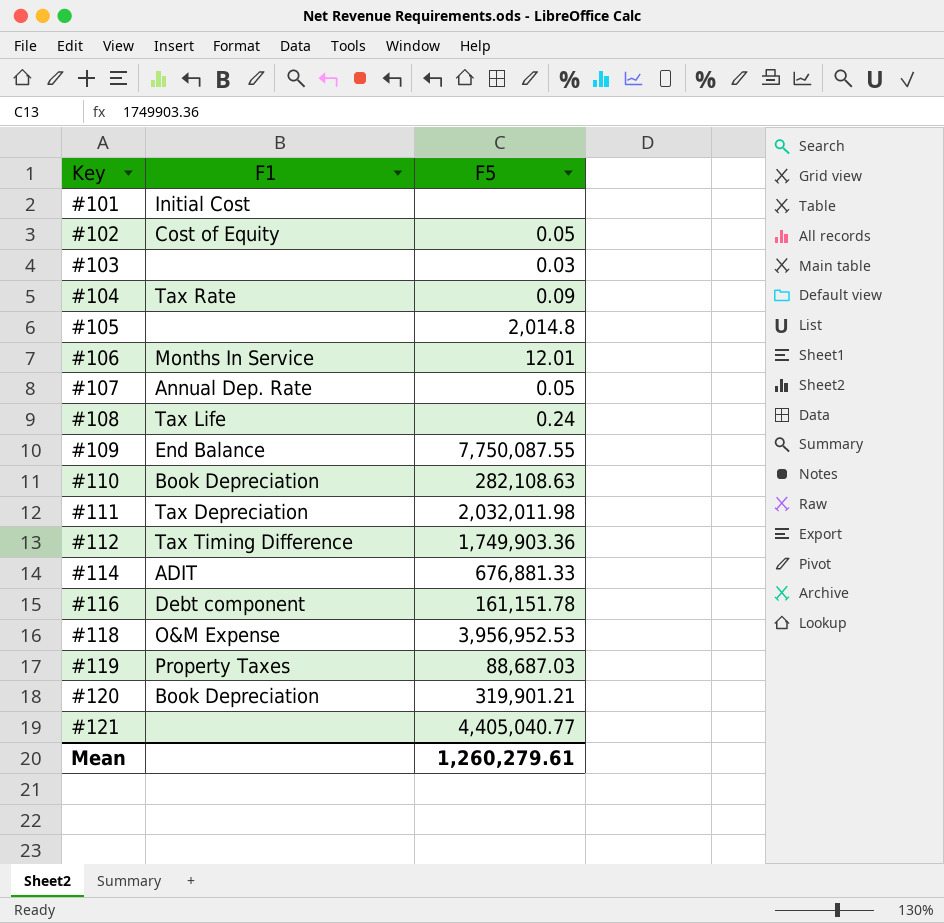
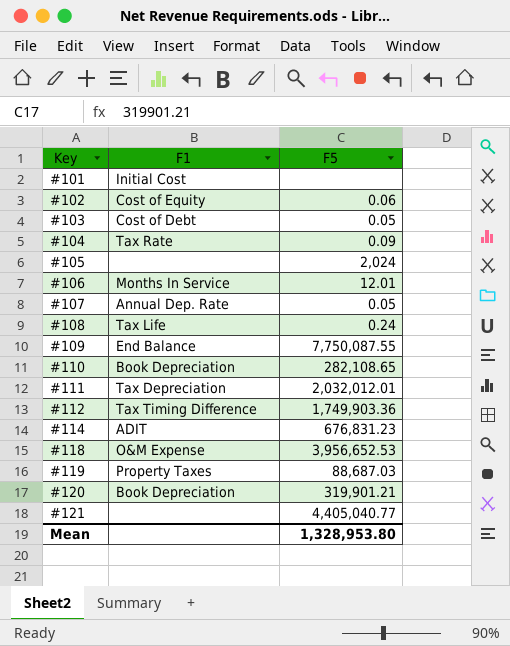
row #116: Debt component | 161,151.78 -> none
#102 | F5: 0.05 -> 0.06
#103 | F1: none -> Cost of Debt
#103 | F5: 0.03 -> 0.05
#105 | F5: 2,014.8 -> 2,024
#110 | F5: 282,108.63 -> 282,108.65
#111 | F5: 2,032,011.98 -> 2,032,012.01
#114 | F5: 676,881.33 -> 676,831.23
#118 | F5: 3,956,952.53 -> 3,956,652.53
Mean | F5: 1,260,279.61 -> 1,328,953.80

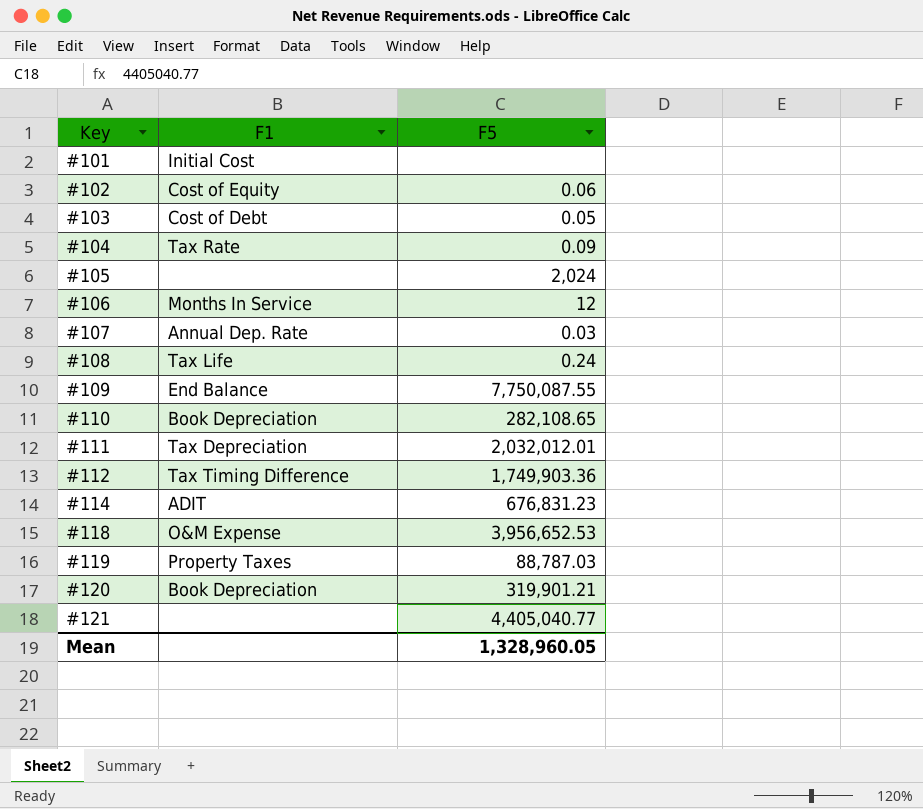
#106 | F5: 12.01 -> 12
#107 | F5: 0.05 -> 0.03
#119 | F5: 88,687.03 -> 88,787.03
Mean | F5: 1,328,953.80 -> 1,328,960.05

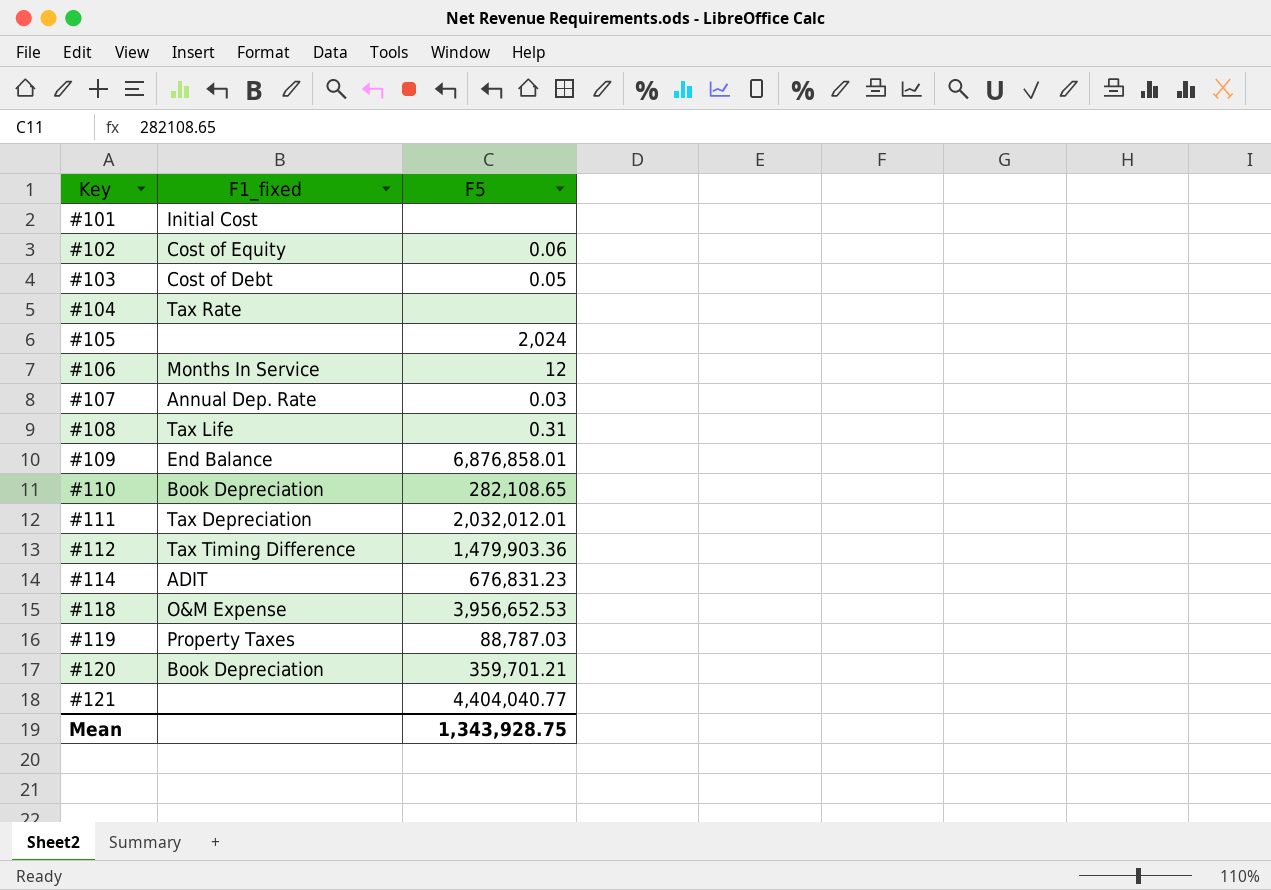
column name: F1 -> F1_fixed
#104 | F5: 0.09 -> none
#108 | F5: 0.24 -> 0.31
#109 | F5: 7,750,087.55 -> 6,876,858.01
#112 | F5: 1,749,903.36 -> 1,479,903.36
#120 | F5: 319,901.21 -> 359,701.21
#121 | F5: 4,405,040.77 -> 4,404,040.77
Mean | F5: 1,328,960.05 -> 1,343,928.75

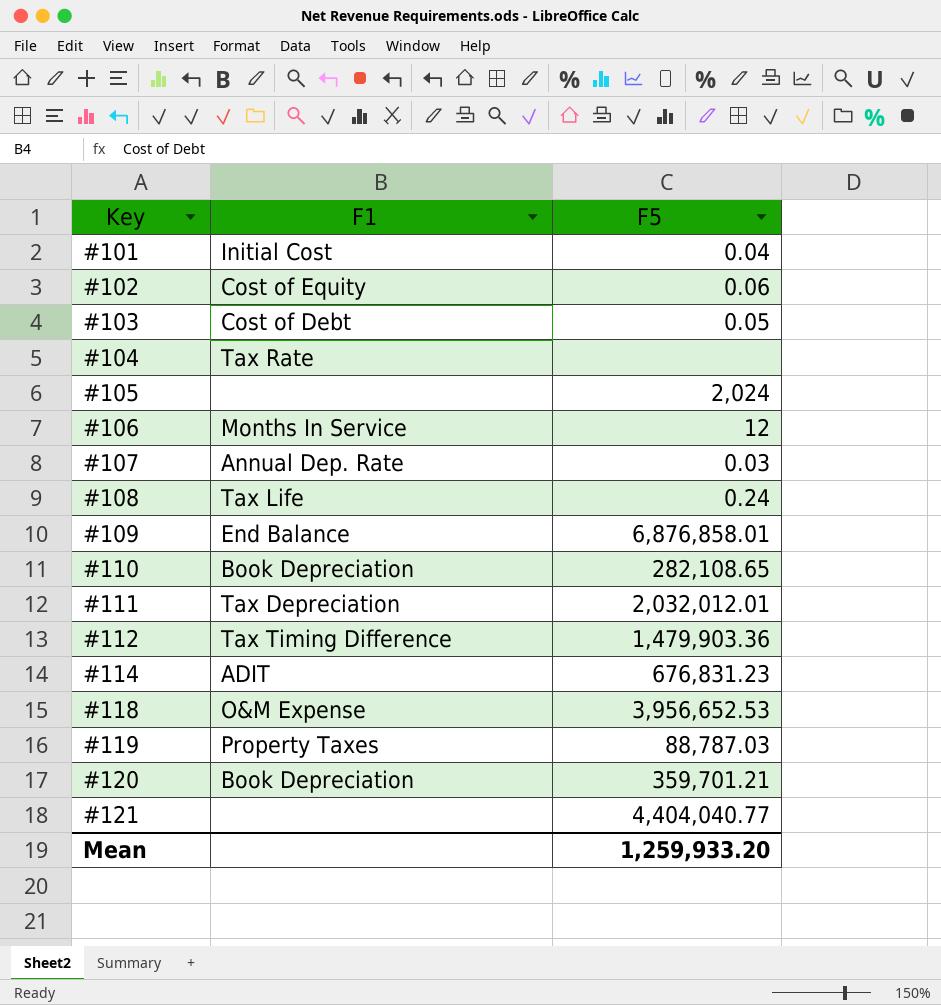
column name: F1_fixed -> F1
#101 | F5: none -> 0.04
#108 | F5: 0.31 -> 0.24
Mean | F5: 1,343,928.75 -> 1,259,933.20

